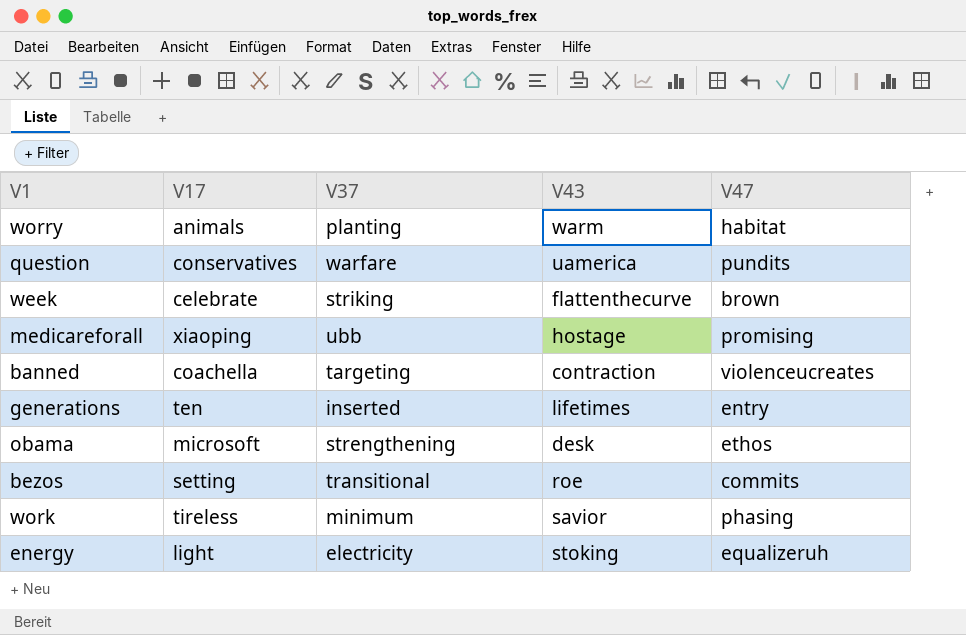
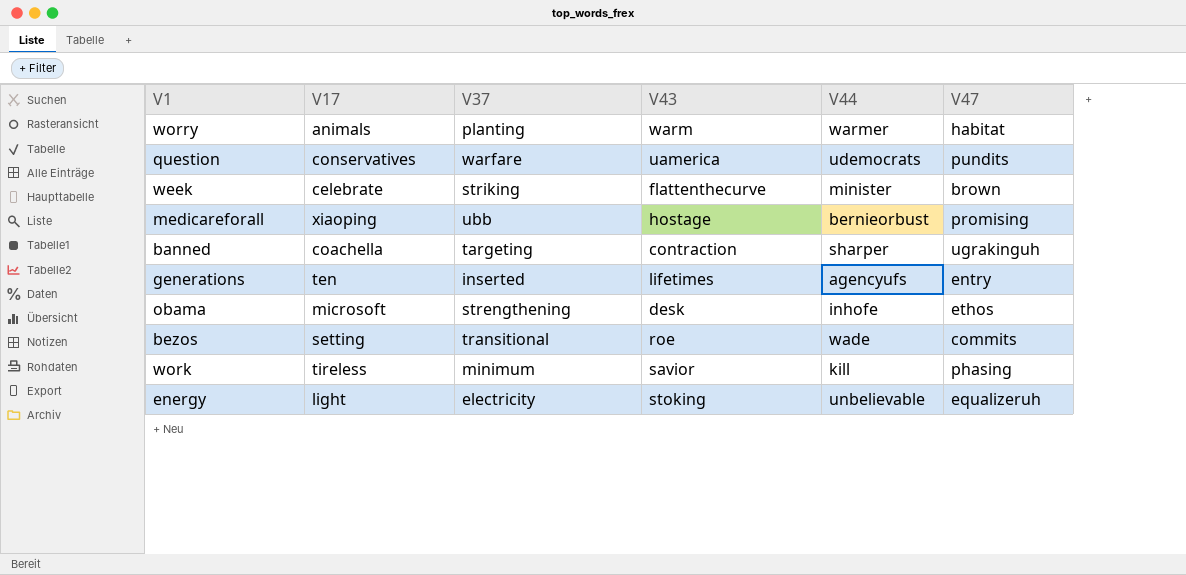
column V44 | position: none -> 5
banned | V47: violenceucreates -> ugrakinguh

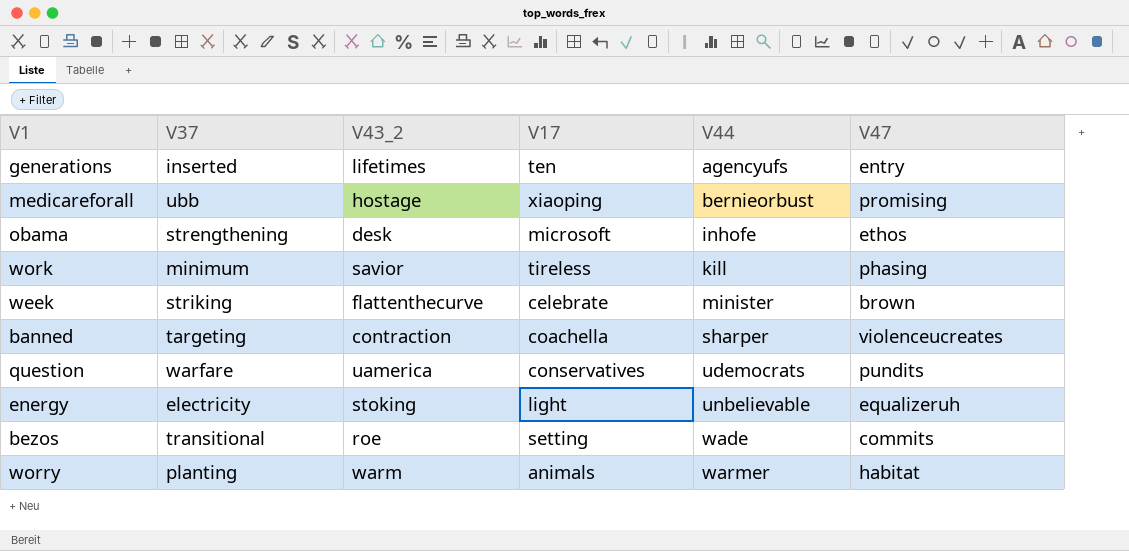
row order: none -> V44 ascending
column name: V43 -> V43_2
column V17 | position: 2 -> 4
banned | V47: ugrakinguh -> violenceucreates

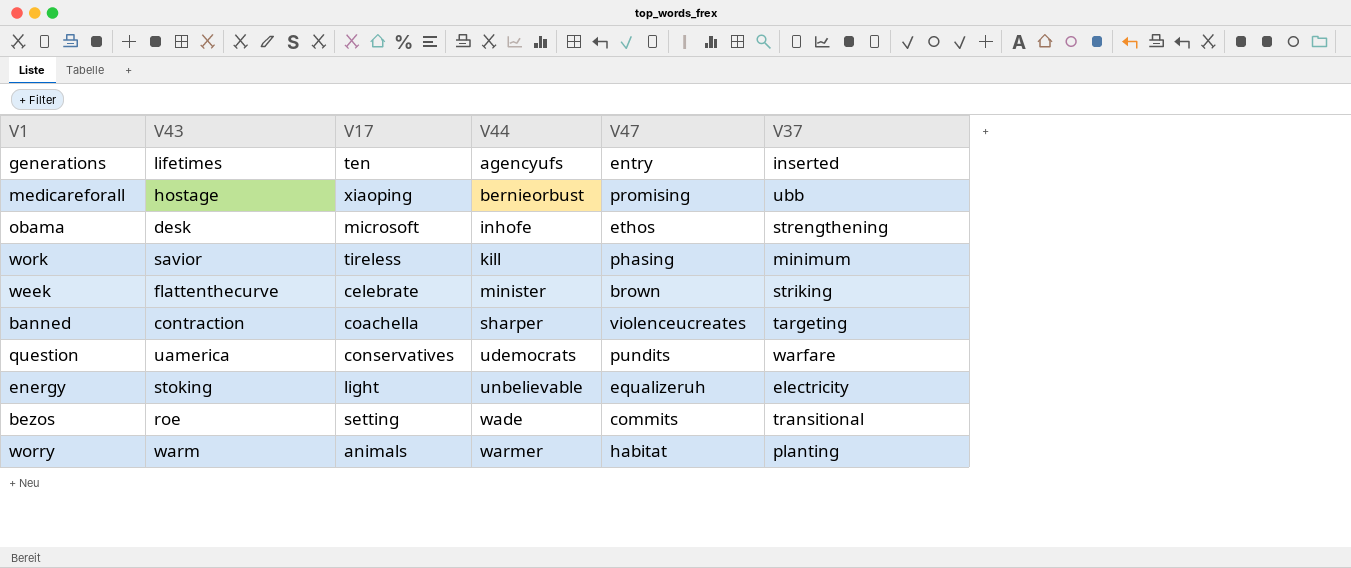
column name: V43_2 -> V43
column V37 | position: 2 -> 6

